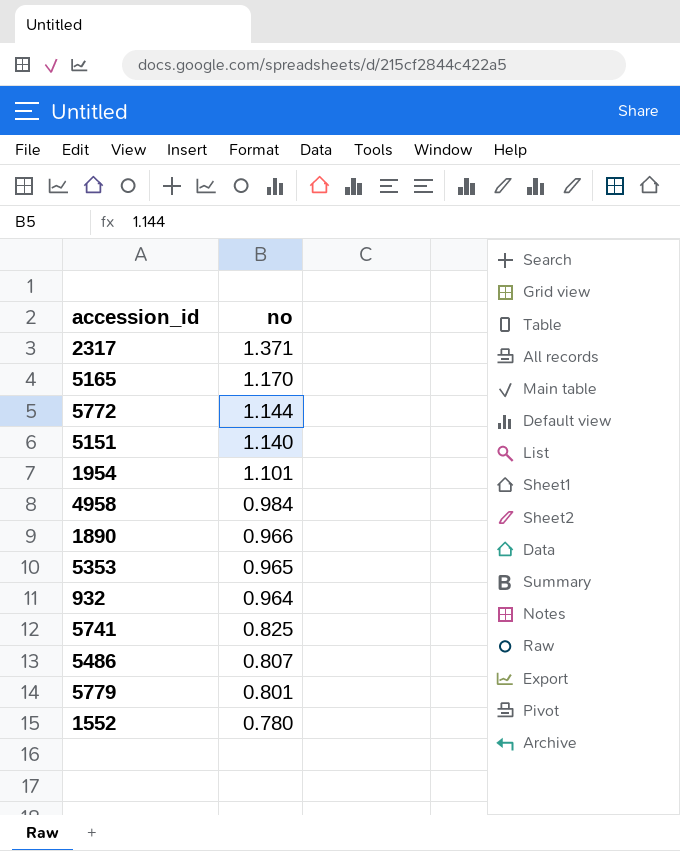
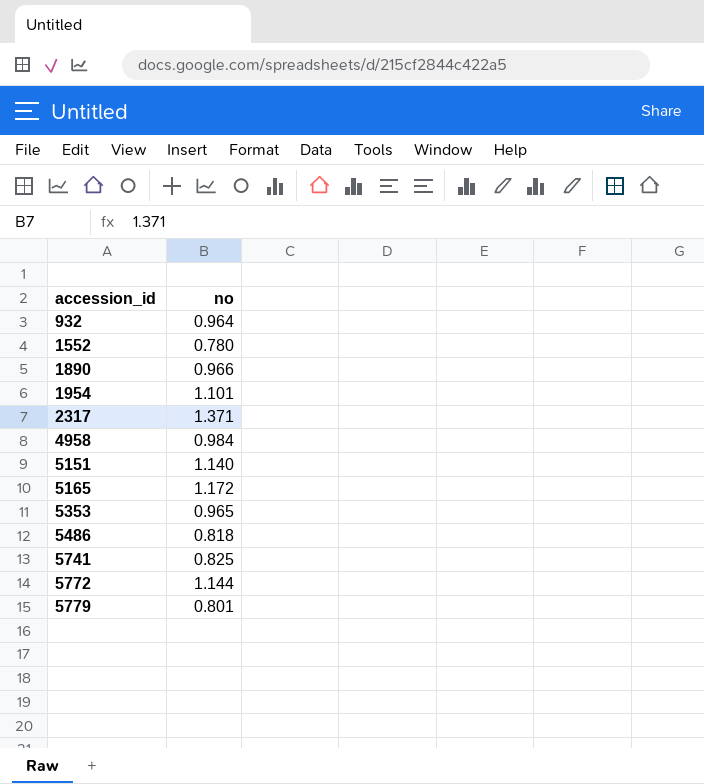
row order: no descending -> accession_id ascending
5165 | no: 1.170 -> 1.172
5486 | no: 0.807 -> 0.818

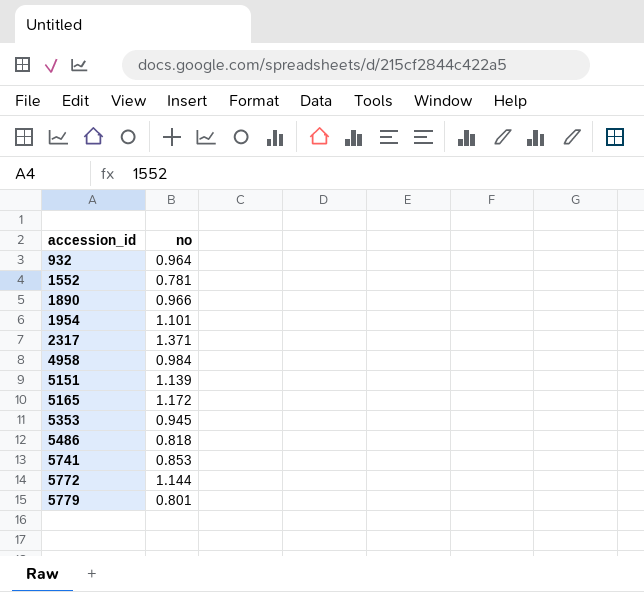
1552 | no: 0.780 -> 0.781
5151 | no: 1.140 -> 1.139
5353 | no: 0.965 -> 0.945
5741 | no: 0.825 -> 0.853

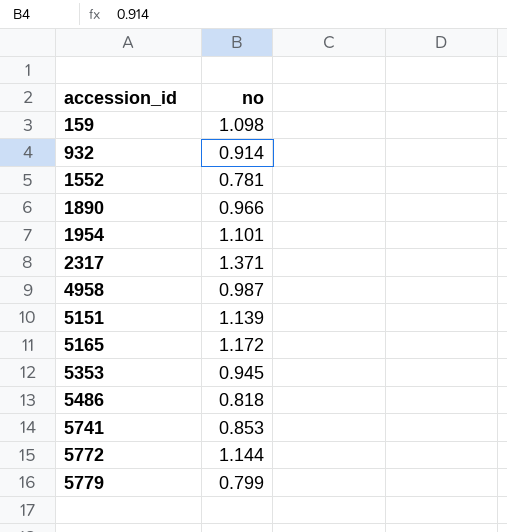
row 159: none -> 1.098
932 | no: 0.964 -> 0.914
4958 | no: 0.984 -> 0.987
5779 | no: 0.801 -> 0.799

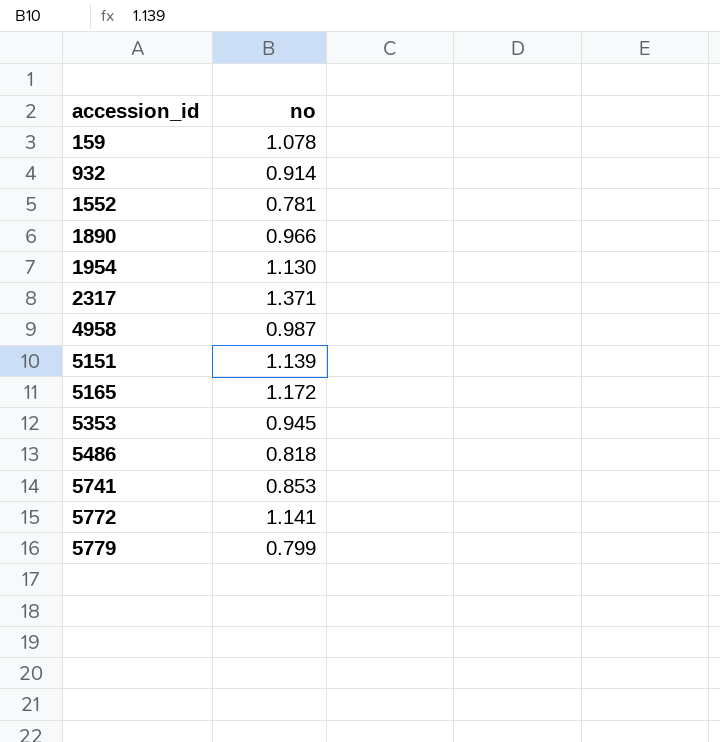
159 | no: 1.098 -> 1.078
1954 | no: 1.101 -> 1.130
5772 | no: 1.144 -> 1.141

